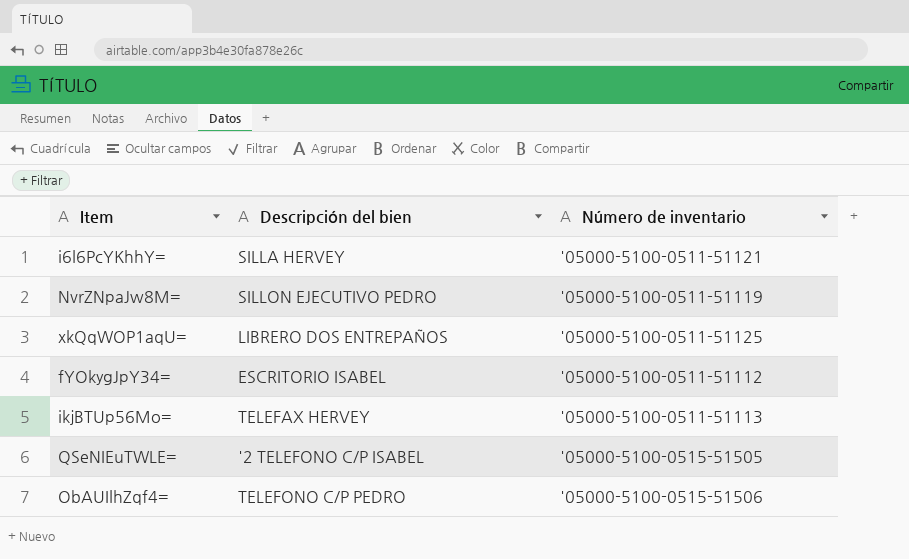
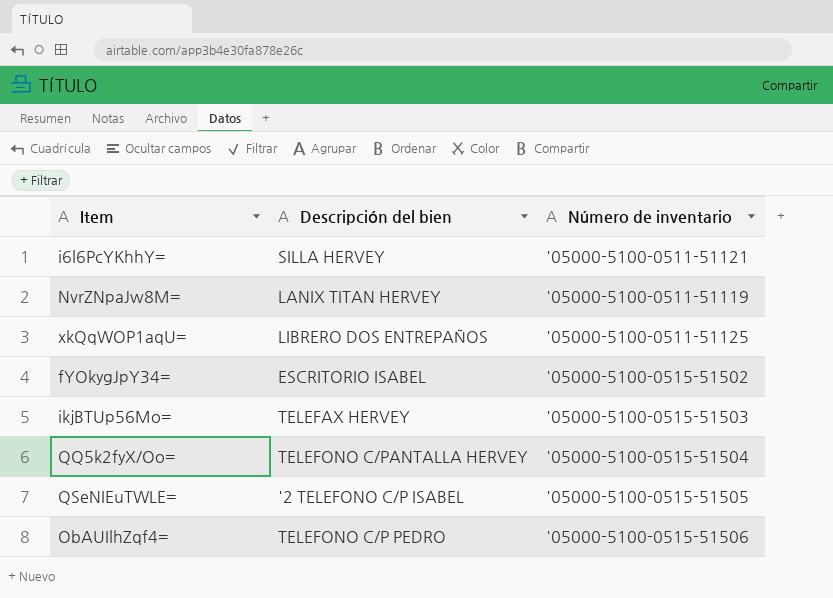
NvrZNpaJw8M= | Descripción del bien: SILLON EJECUTIVO PEDRO -> LANIX TITAN HERVEY
fYOkygJpY34= | Número de inventario: '05000-5100-0511-51112 -> '05000-5100-0515-51502
ikjBTUp56Mo= | Número de inventario: '05000-5100-0511-51113 -> '05000-5100-0515-51503
row QQ5k2fyX/Oo=: none -> TELEFONO C/PANTALLA HERVEY | '05000-5100-0515-51504

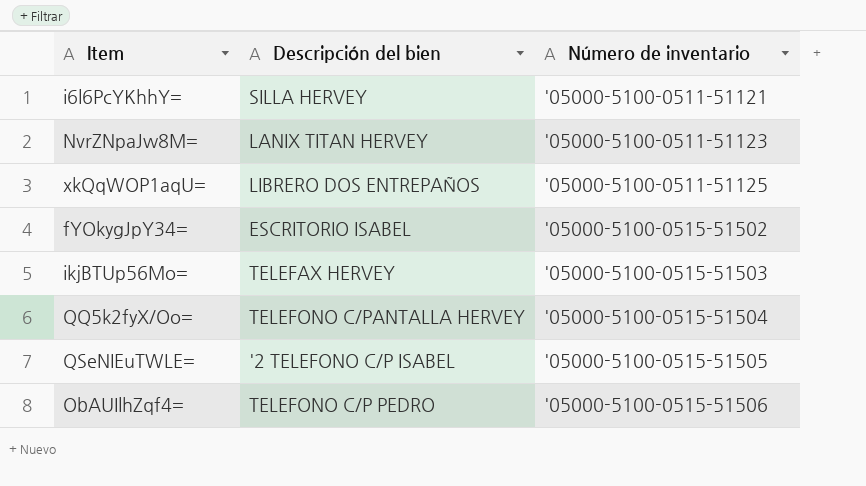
NvrZNpaJw8M= | Número de inventario: '05000-5100-0511-51119 -> '05000-5100-0511-51123

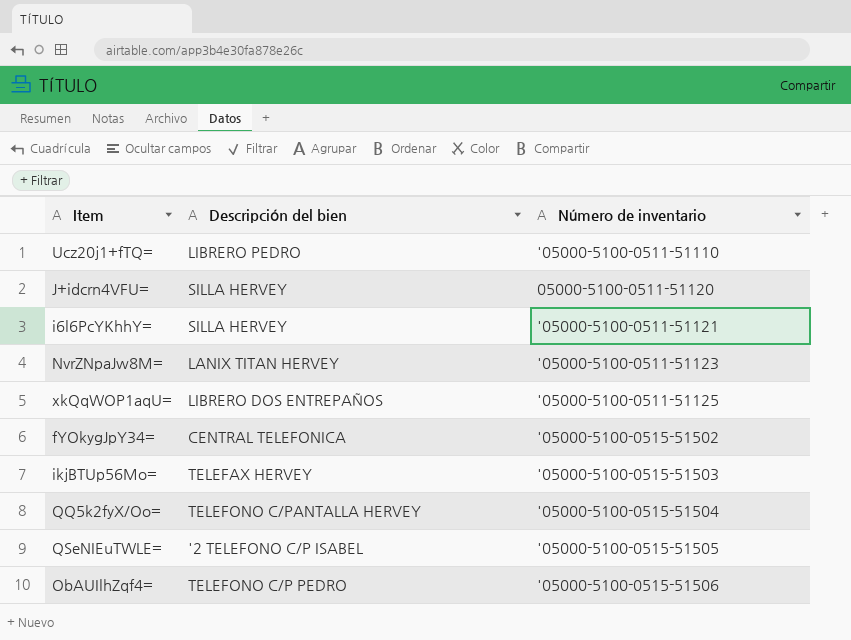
row Ucz20j1+fTQ=: none -> LIBRERO PEDRO | '05000-5100-0511-51110
row J+idcrn4VFU=: none -> SILLA HERVEY | 05000-5100-0511-51120
fYOkygJpY34= | Descripción del bien: ESCRITORIO ISABEL -> CENTRAL TELEFONICA

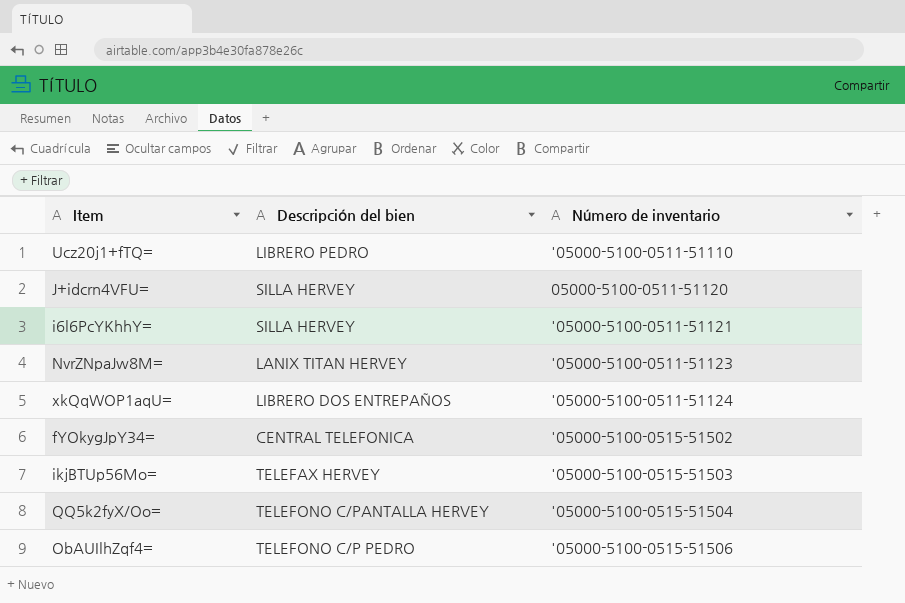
row QSeNIEuTWLE=: '2 TELEFONO C/P ISABEL | '05000-5100-0515-51505 -> none
xkQqWOP1aqU= | Número de inventario: '05000-5100-0511-51125 -> '05000-5100-0511-51124

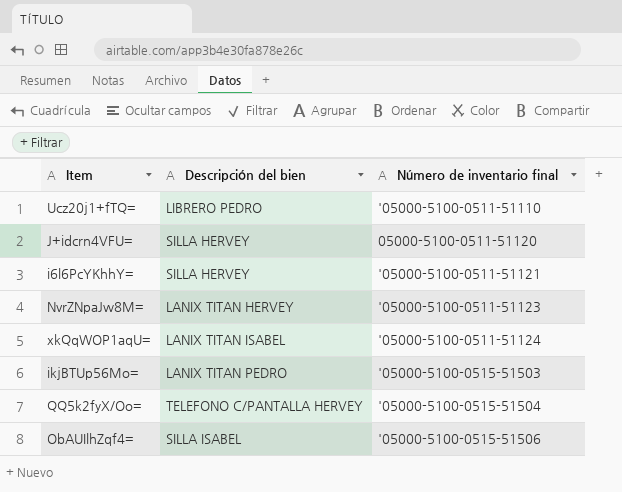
column name: Número de inventario -> Número de inventario final
row fYOkygJpY34=: CENTRAL TELEFONICA | '05000-5100-0515-51502 -> none
xkQqWOP1aqU= | Descripción del bien: LIBRERO DOS ENTREPAÑOS -> LANIX TITAN ISABEL
ikjBTUp56Mo= | Descripción del bien: TELEFAX HERVEY -> LANIX TITAN PEDRO
ObAUIlhZqf4= | Descripción del bien: TELEFONO C/P PEDRO -> SILLA ISABEL

